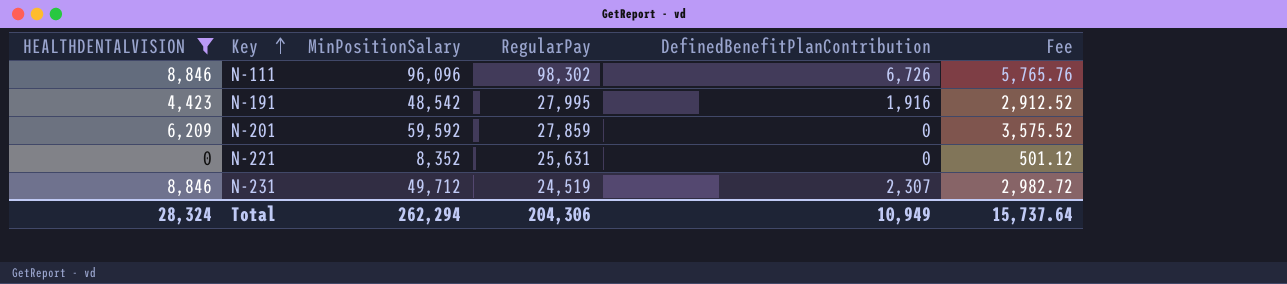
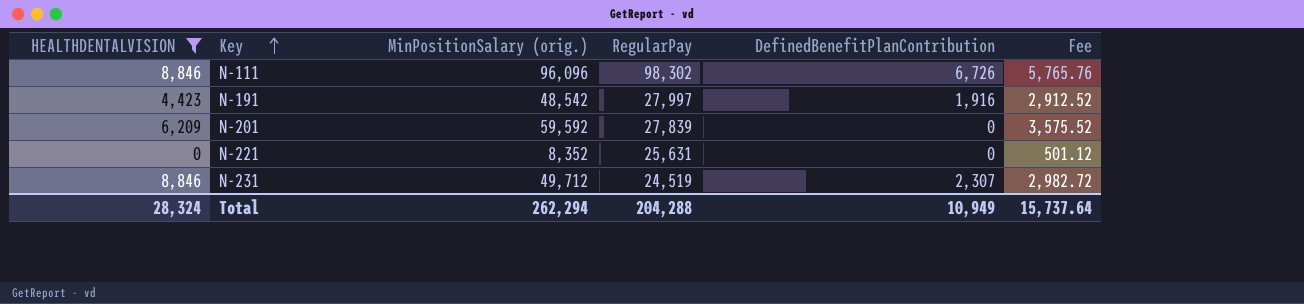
column name: MinPositionSalary -> MinPositionSalary (orig.)
N-191 | RegularPay: 27,995 -> 27,997
N-201 | RegularPay: 27,859 -> 27,839
Total | RegularPay: 204,306 -> 204,288

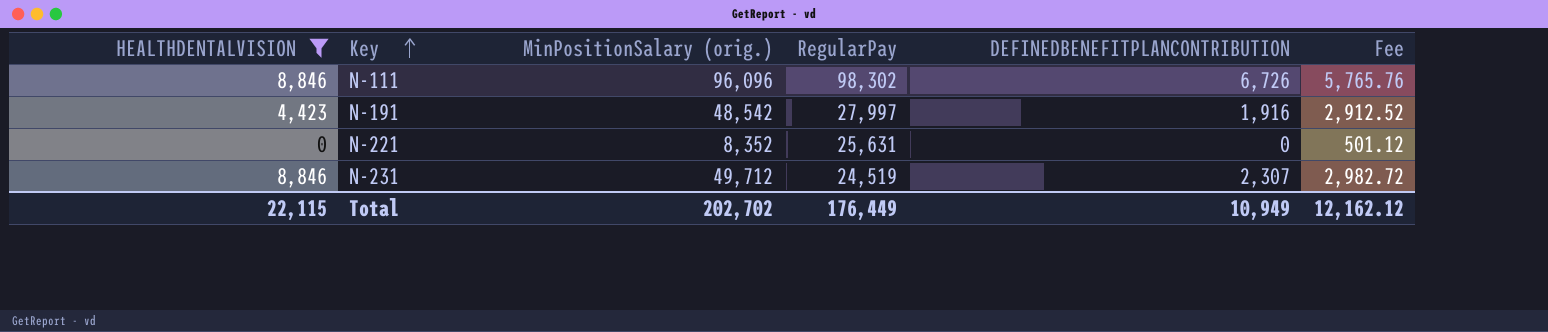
column name: DefinedBenefitPlanContribution -> DEFINEDBENEFITPLANCONTRIBUTION
row N-201: 6,209 | 59,592 | 27,839 | 0 | 3,575.52 -> none
Total | HEALTHDENTALVISION: 28,324 -> 22,115
Total | MinPositionSalary (orig.): 262,294 -> 202,702
Total | RegularPay: 204,288 -> 176,449
Total | Fee: 15,737.64 -> 12,162.12

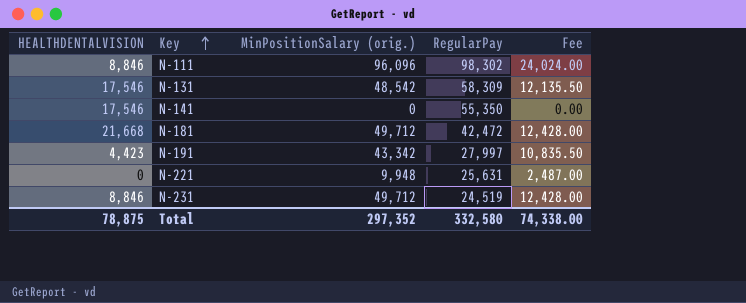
filter: HEALTHDENTALVISION <= 8,846 -> none
column DEFINEDBENEFITPLANCONTRIBUTION | position: 5 -> none
column Fee | formula: [MinPositionSalary (orig.)] * 0.06 -> [MinPositionSalary (orig.)] * 0.25
N-191 | MinPositionSalary (orig.): 48,542 -> 43,342
N-221 | MinPositionSalary (orig.): 8,352 -> 9,948
Total | HEALTHDENTALVISION: 22,115 -> 78,875
Total | MinPositionSalary (orig.): 202,702 -> 297,352
Total | RegularPay: 176,449 -> 332,580
Total | Fee: 12,162.12 -> 74,338.00

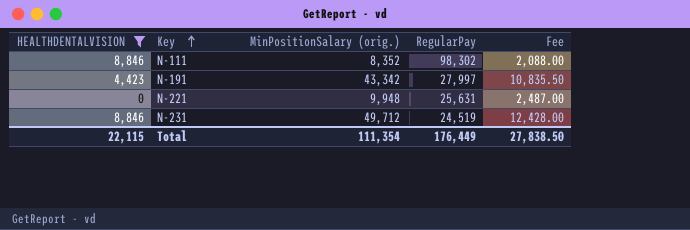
filter: none -> HEALTHDENTALVISION <= 8,846
N-111 | MinPositionSalary (orig.): 96,096 -> 8,352
N-111 | Fee: 24,024.00 -> 2,088.00
Total | HEALTHDENTALVISION: 78,875 -> 22,115
Total | MinPositionSalary (orig.): 297,352 -> 111,354
Total | RegularPay: 332,580 -> 176,449
Total | Fee: 74,338.00 -> 27,838.50

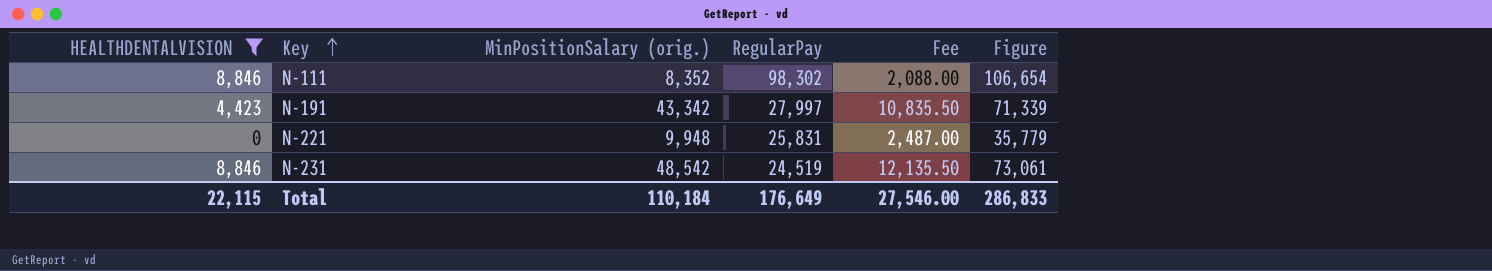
column Figure | formula: none -> [MinPositionSalary (orig.)] + [RegularPay]
N-221 | RegularPay: 25,631 -> 25,831
N-231 | MinPositionSalary (orig.): 49,712 -> 48,542
N-231 | Fee: 12,428.00 -> 12,135.50
Total | MinPositionSalary (orig.): 111,354 -> 110,184
Total | RegularPay: 176,449 -> 176,649
Total | Fee: 27,838.50 -> 27,546.00

